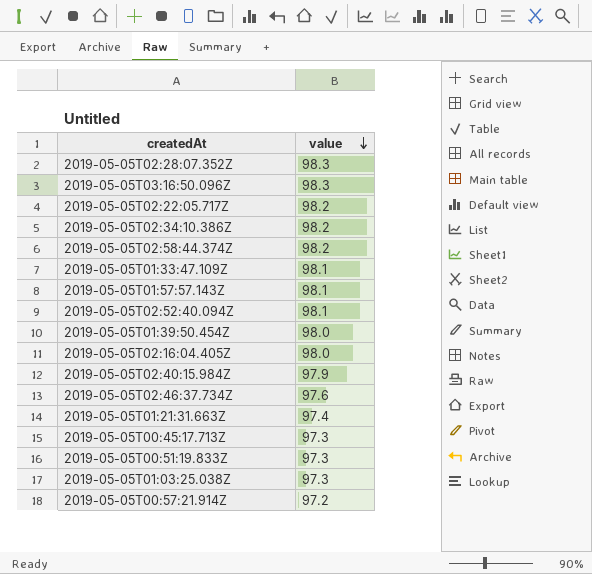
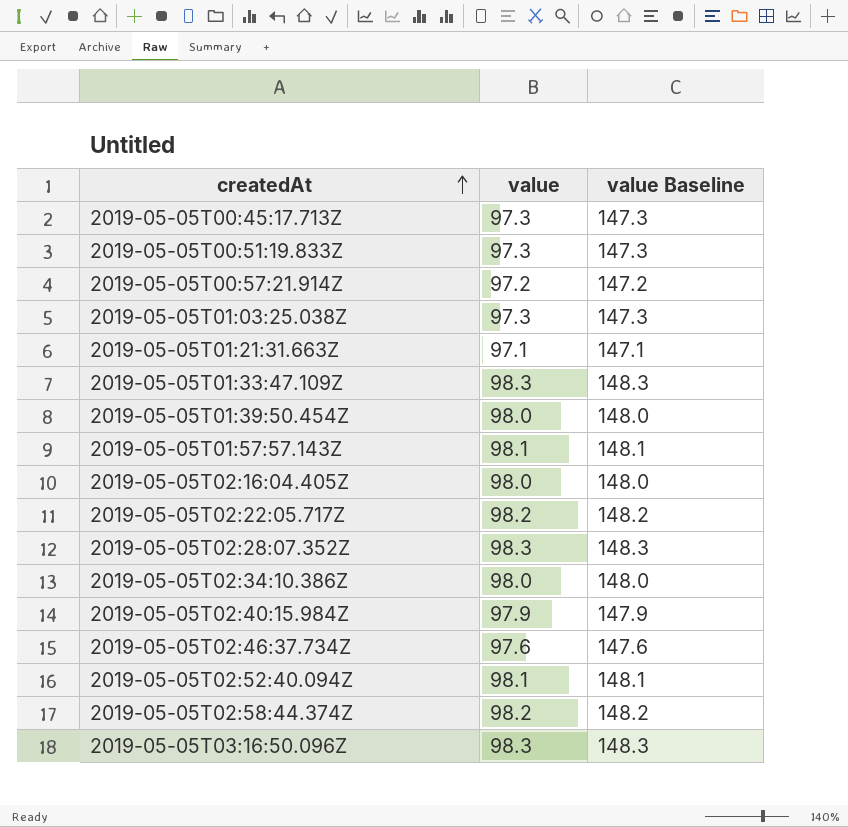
row order: value descending -> createdAt ascending
column value Baseline | formula: none -> [value] + 50
2019-05-05T01:21:31.663Z | value: 97.4 -> 97.1
2019-05-05T01:33:47.109Z | value: 98.1 -> 98.3
2019-05-05T02:34:10.386Z | value: 98.2 -> 98.0

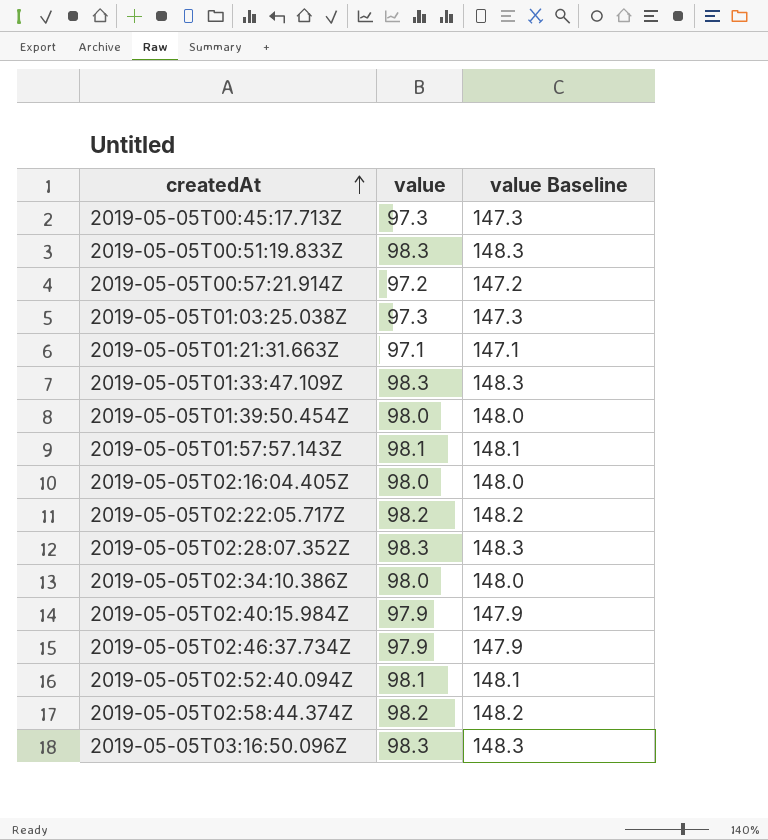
2019-05-05T00:51:19.833Z | value: 97.3 -> 98.3
2019-05-05T00:51:19.833Z | value Baseline: 147.3 -> 148.3
2019-05-05T02:46:37.734Z | value: 97.6 -> 97.9
2019-05-05T02:46:37.734Z | value Baseline: 147.6 -> 147.9

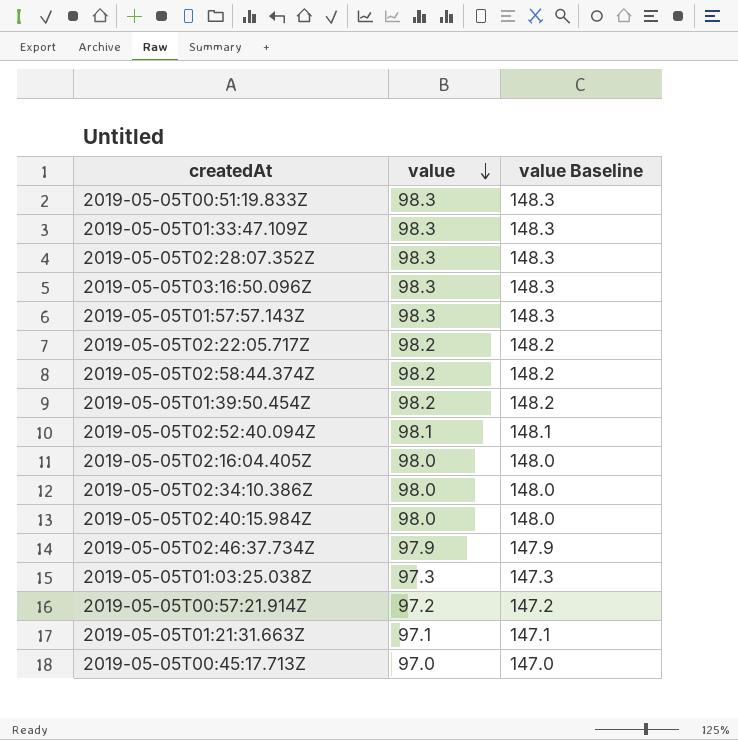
row order: createdAt ascending -> value descending
2019-05-05T01:57:57.143Z | value: 98.1 -> 98.3
2019-05-05T01:57:57.143Z | value Baseline: 148.1 -> 148.3
2019-05-05T01:39:50.454Z | value: 98.0 -> 98.2
2019-05-05T01:39:50.454Z | value Baseline: 148.0 -> 148.2
2019-05-05T02:40:15.984Z | value: 97.9 -> 98.0
2019-05-05T02:40:15.984Z | value Baseline: 147.9 -> 148.0
2019-05-05T00:45:17.713Z | value: 97.3 -> 97.0
2019-05-05T00:45:17.713Z | value Baseline: 147.3 -> 147.0

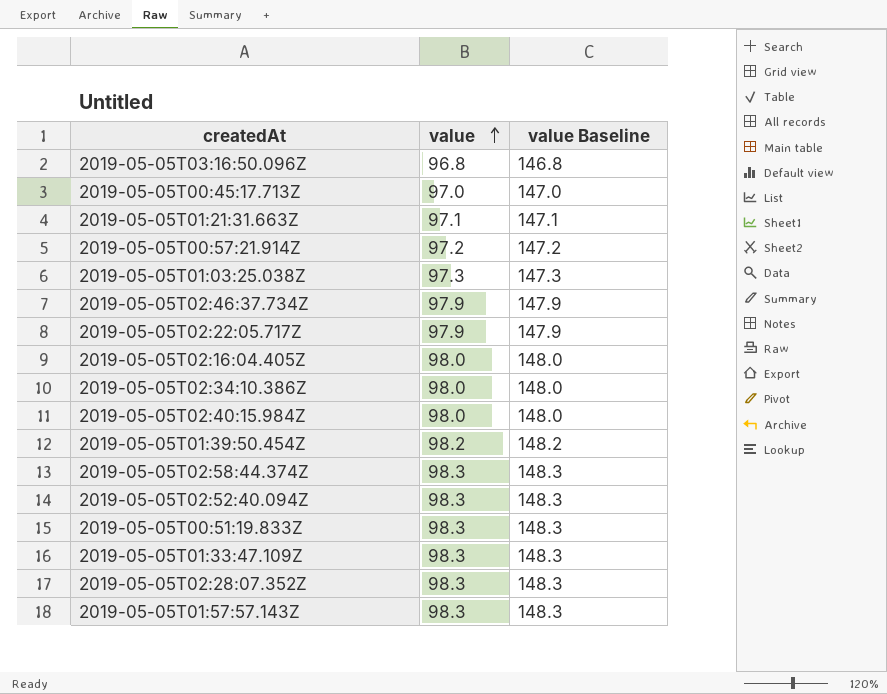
row order: value descending -> value ascending
2019-05-05T03:16:50.096Z | value: 98.3 -> 96.8
2019-05-05T03:16:50.096Z | value Baseline: 148.3 -> 146.8
2019-05-05T02:22:05.717Z | value: 98.2 -> 97.9
2019-05-05T02:22:05.717Z | value Baseline: 148.2 -> 147.9
2019-05-05T02:58:44.374Z | value: 98.2 -> 98.3
2019-05-05T02:58:44.374Z | value Baseline: 148.2 -> 148.3
2019-05-05T02:52:40.094Z | value: 98.1 -> 98.3
2019-05-05T02:52:40.094Z | value Baseline: 148.1 -> 148.3

